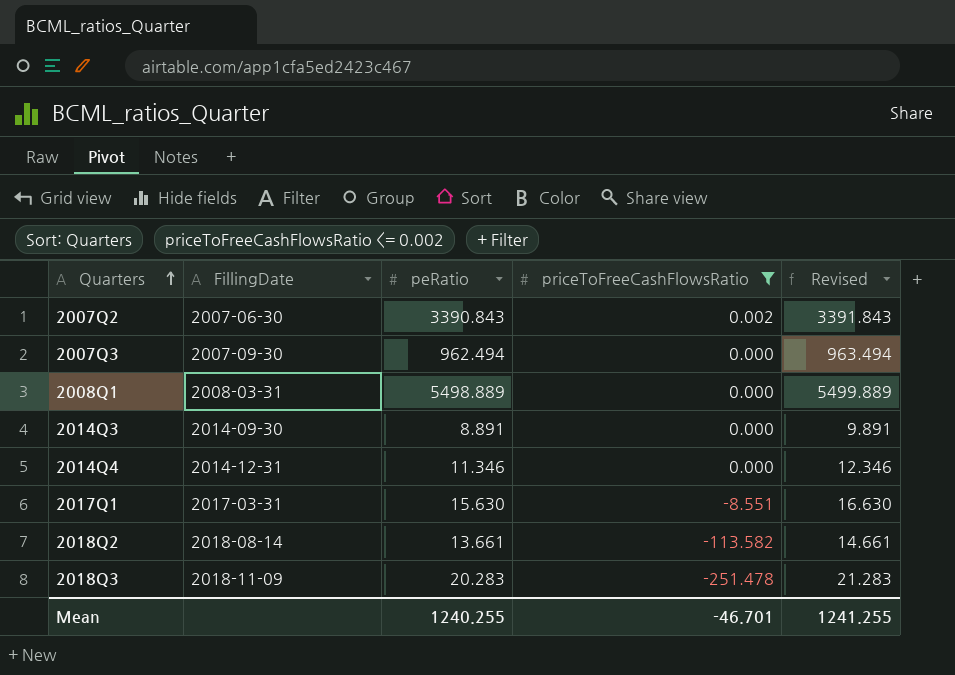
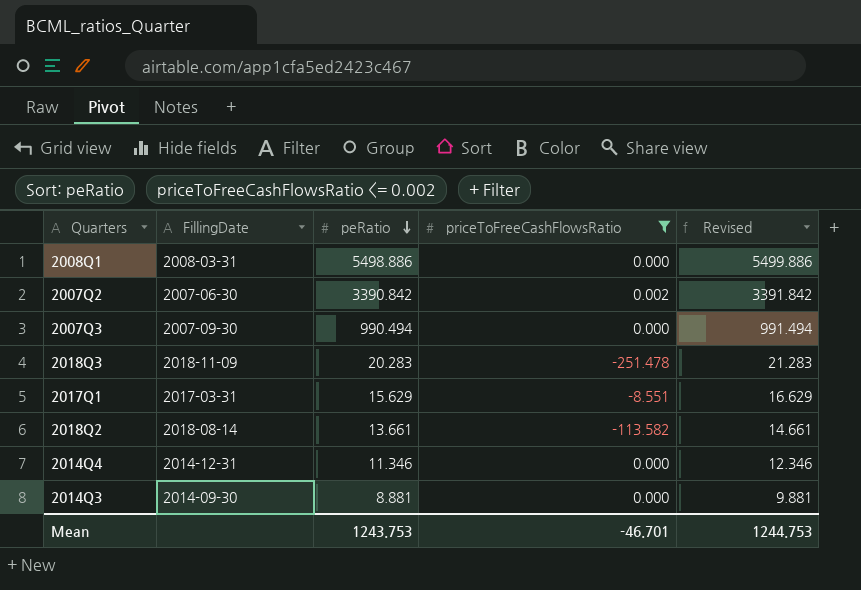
row order: Quarters ascending -> peRatio descending
2008Q1 | peRatio: 5498.889 -> 5498.886
2008Q1 | Revised: 5499.889 -> 5499.886
2007Q2 | peRatio: 3390.843 -> 3390.842
2007Q2 | Revised: 3391.843 -> 3391.842
2007Q3 | peRatio: 962.494 -> 990.494
2007Q3 | Revised: 963.494 -> 991.494
2017Q1 | peRatio: 15.630 -> 15.629
2017Q1 | Revised: 16.630 -> 16.629
2014Q3 | peRatio: 8.891 -> 8.881
2014Q3 | Revised: 9.891 -> 9.881
Mean | peRatio: 1240.255 -> 1243.753
Mean | Revised: 1241.255 -> 1244.753

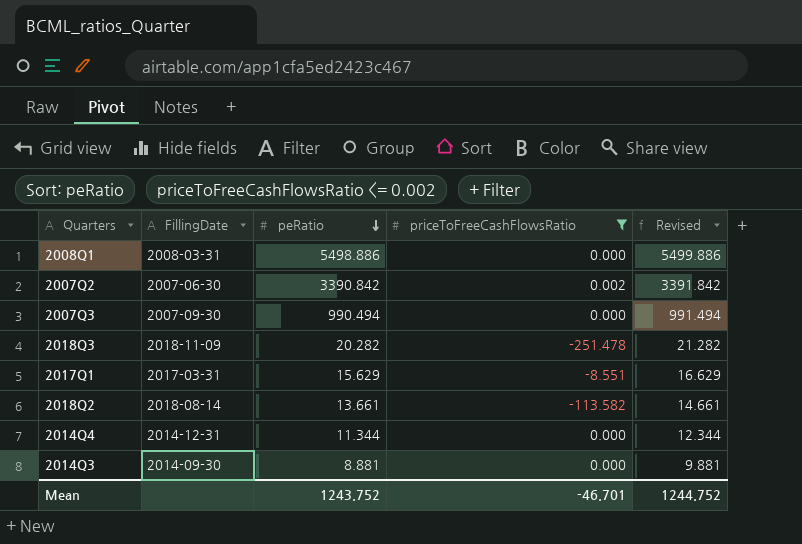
2018Q3 | peRatio: 20.283 -> 20.282
2018Q3 | Revised: 21.283 -> 21.282
2014Q4 | peRatio: 11.346 -> 11.344
2014Q4 | Revised: 12.346 -> 12.344
Mean | peRatio: 1243.753 -> 1243.752
Mean | Revised: 1244.753 -> 1244.752

